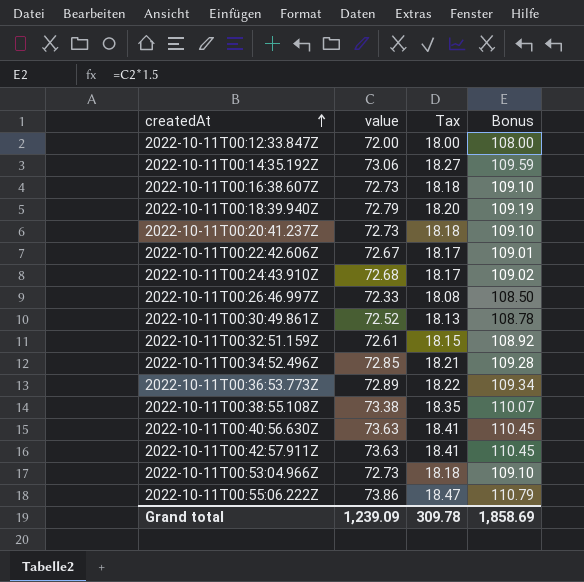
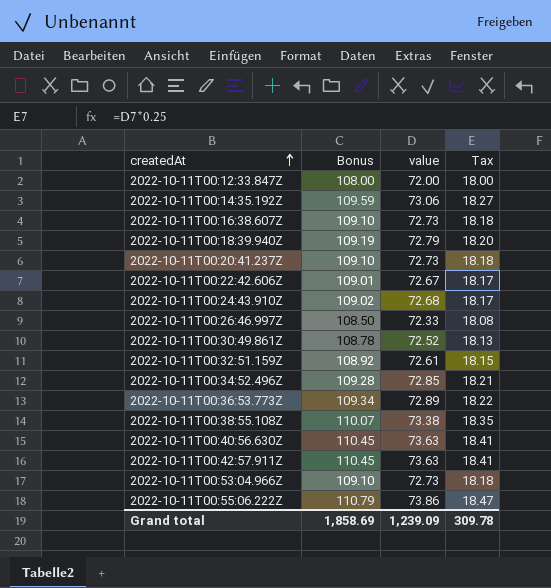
column Bonus | position: 4 -> 2

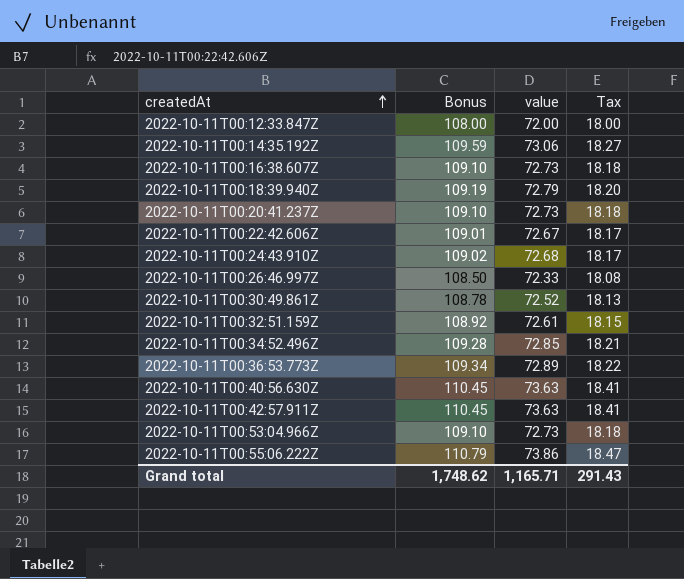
row 2022-10-11T00:38:55.108Z: 110.07 | 73.38 | 18.35 -> none
Grand total | Bonus: 1,858.69 -> 1,748.62
Grand total | value: 1,239.09 -> 1,165.71
Grand total | Tax: 309.78 -> 291.43

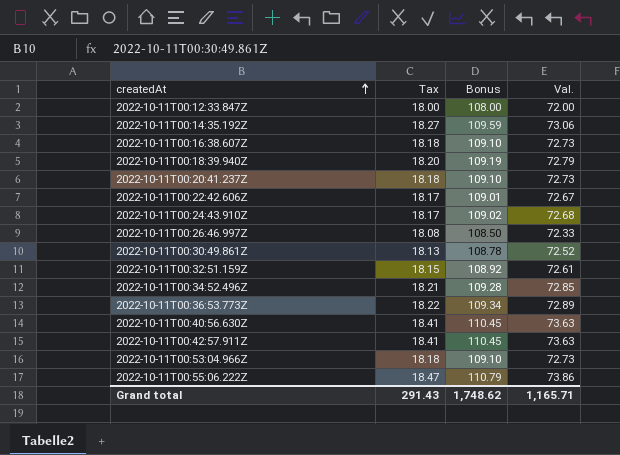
column Tax | position: 4 -> 2
column name: value -> Val.

